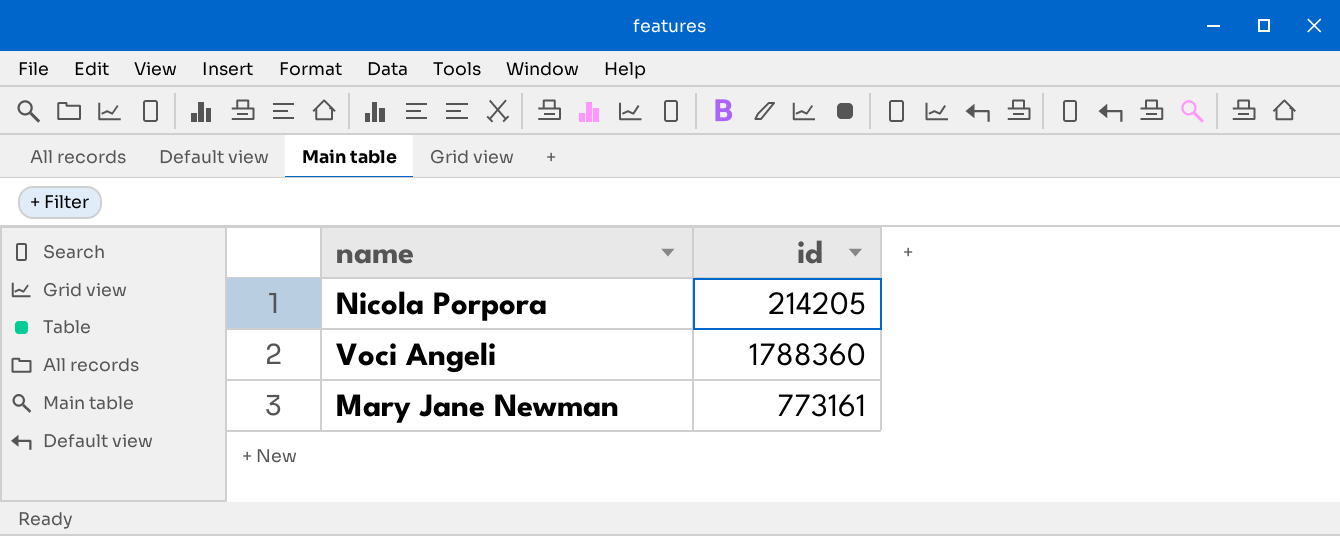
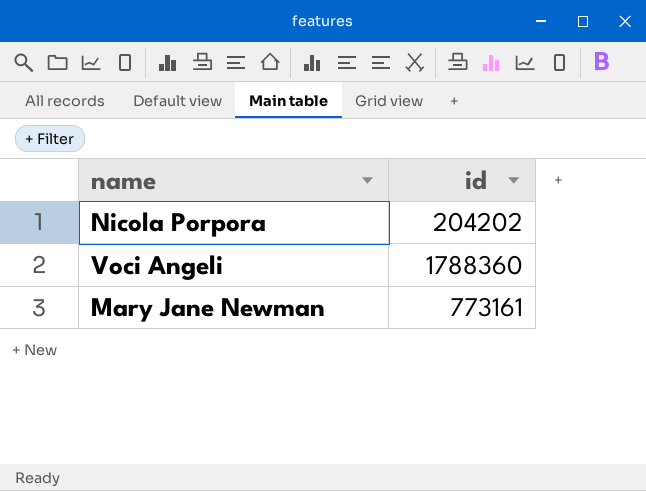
Nicola Porpora | id: 214205 -> 204202

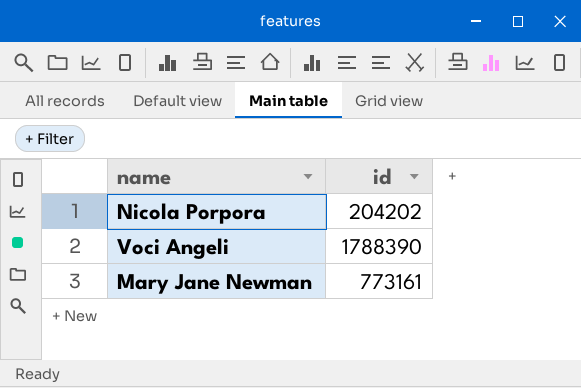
Voci Angeli | id: 1788360 -> 1788390

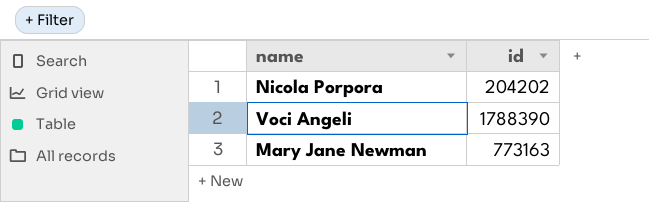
Mary Jane Newman | id: 773161 -> 773163

